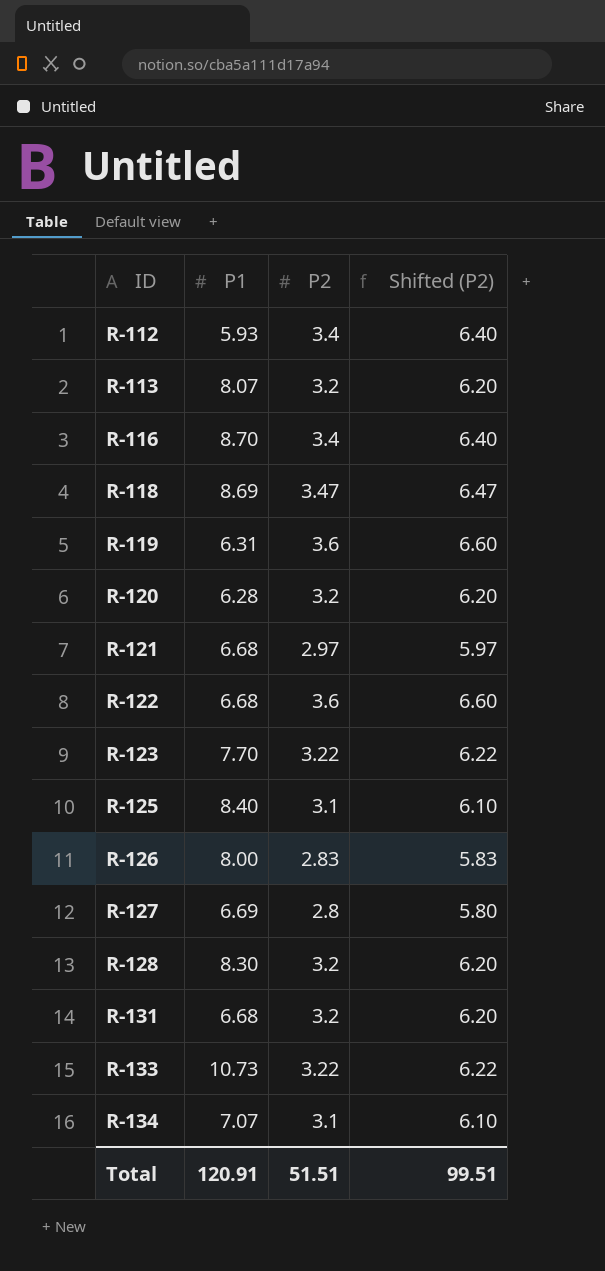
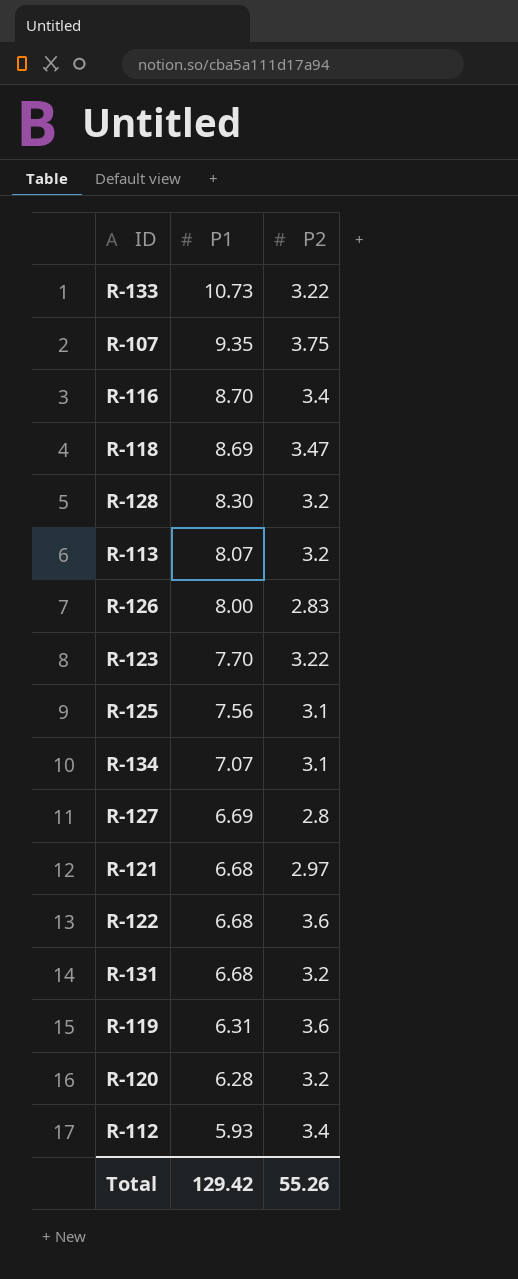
row order: ID ascending -> P1 descending
column Shifted (P2) | formula: [P2] + 3 -> none
row R-107: none -> 9.35 | 3.75
R-125 | P1: 8.40 -> 7.56
Total | P1: 120.91 -> 129.42
Total | P2: 51.51 -> 55.26

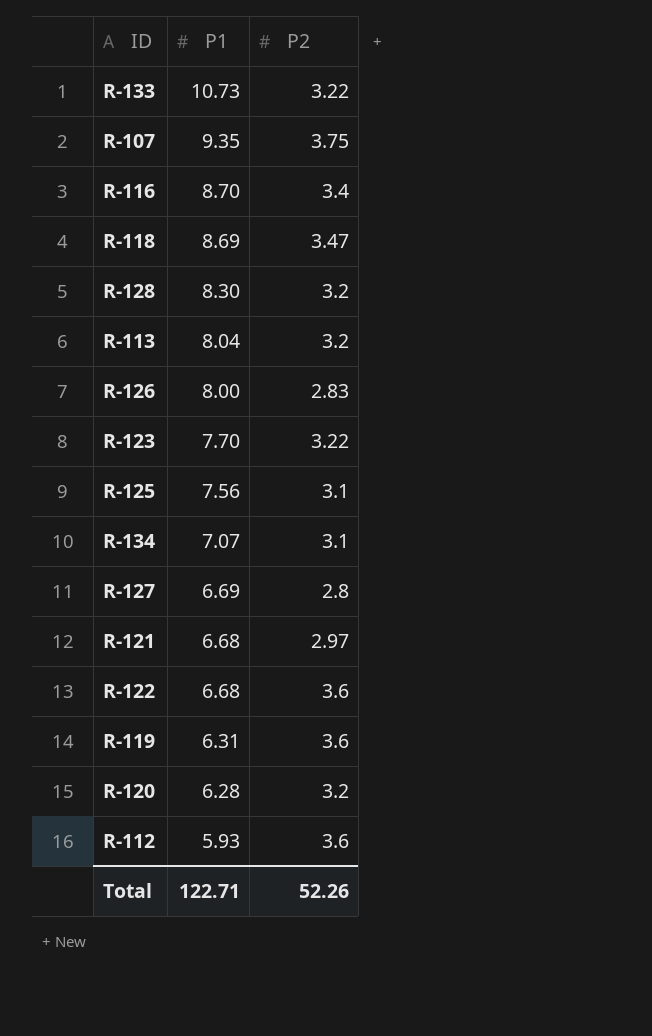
row R-131: 6.68 | 3.2 -> none
R-113 | P1: 8.07 -> 8.04
R-112 | P2: 3.4 -> 3.6
Total | P1: 129.42 -> 122.71
Total | P2: 55.26 -> 52.26

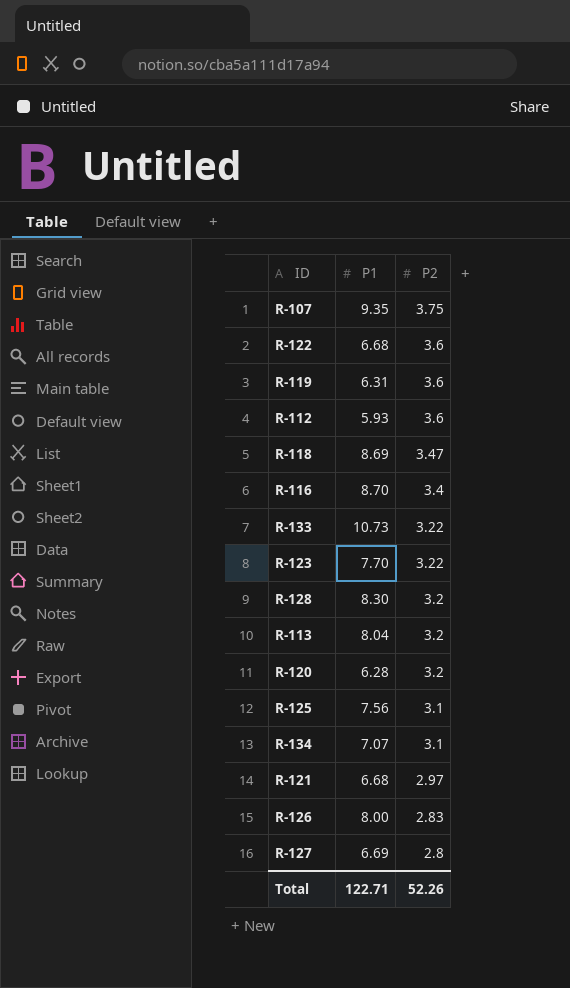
row order: P1 descending -> P2 descending

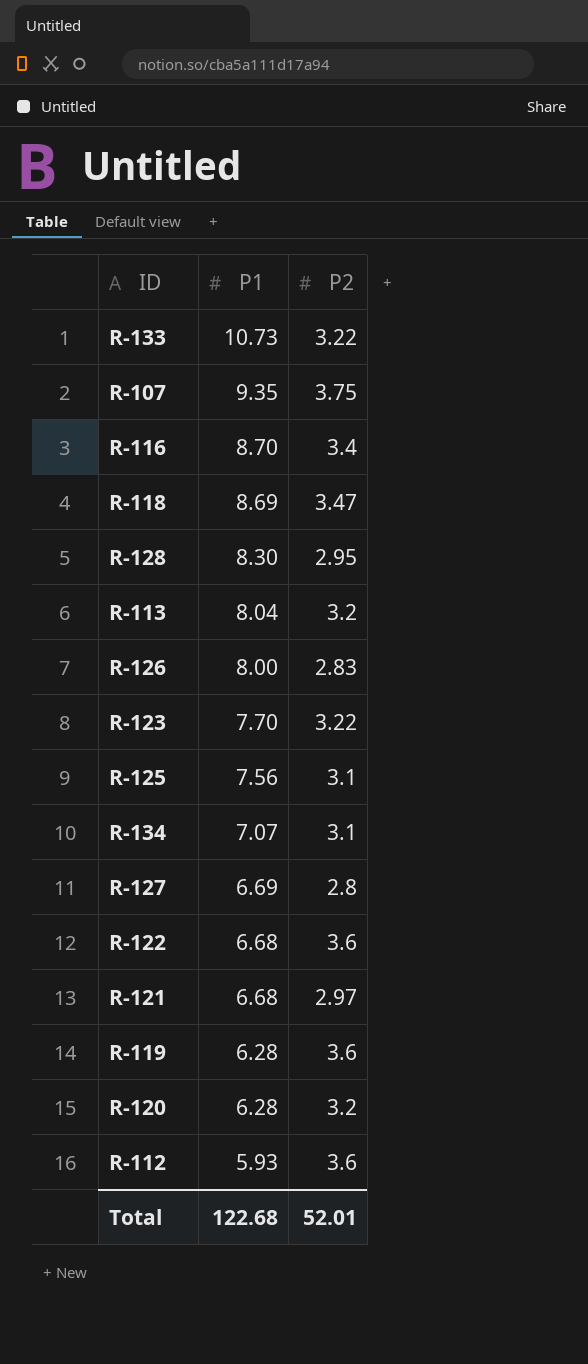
row order: P2 descending -> P1 descending
R-128 | P2: 3.2 -> 2.95
R-119 | P1: 6.31 -> 6.28
Total | P1: 122.71 -> 122.68
Total | P2: 52.26 -> 52.01

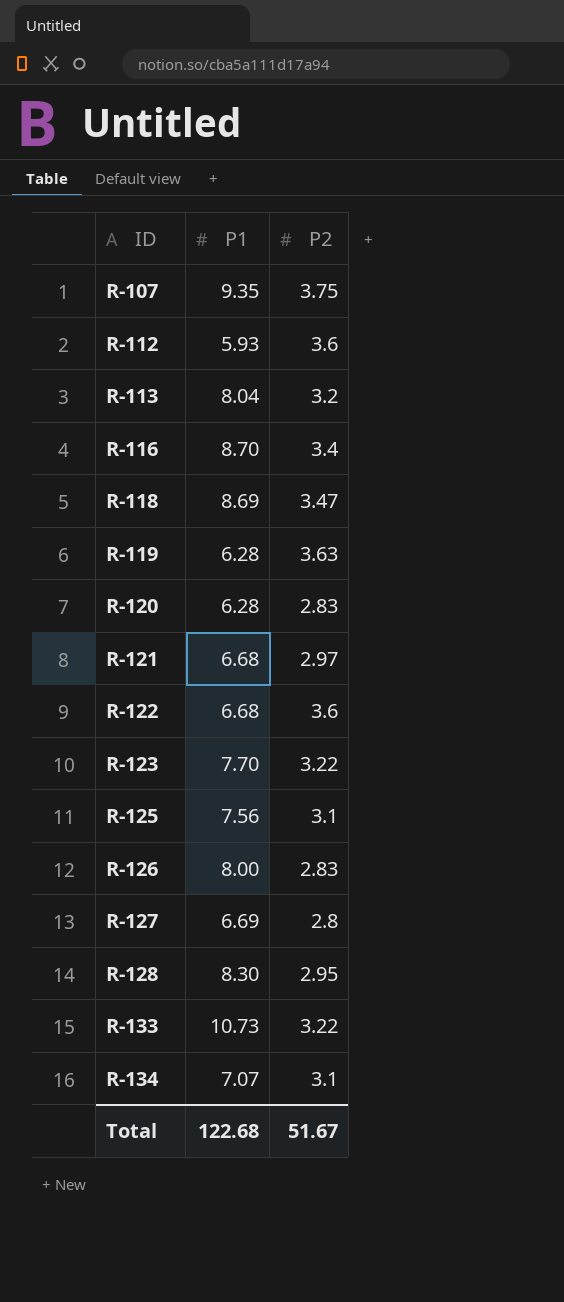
row order: P1 descending -> ID ascending
R-119 | P2: 3.6 -> 3.63
R-120 | P2: 3.2 -> 2.83
Total | P2: 52.01 -> 51.67

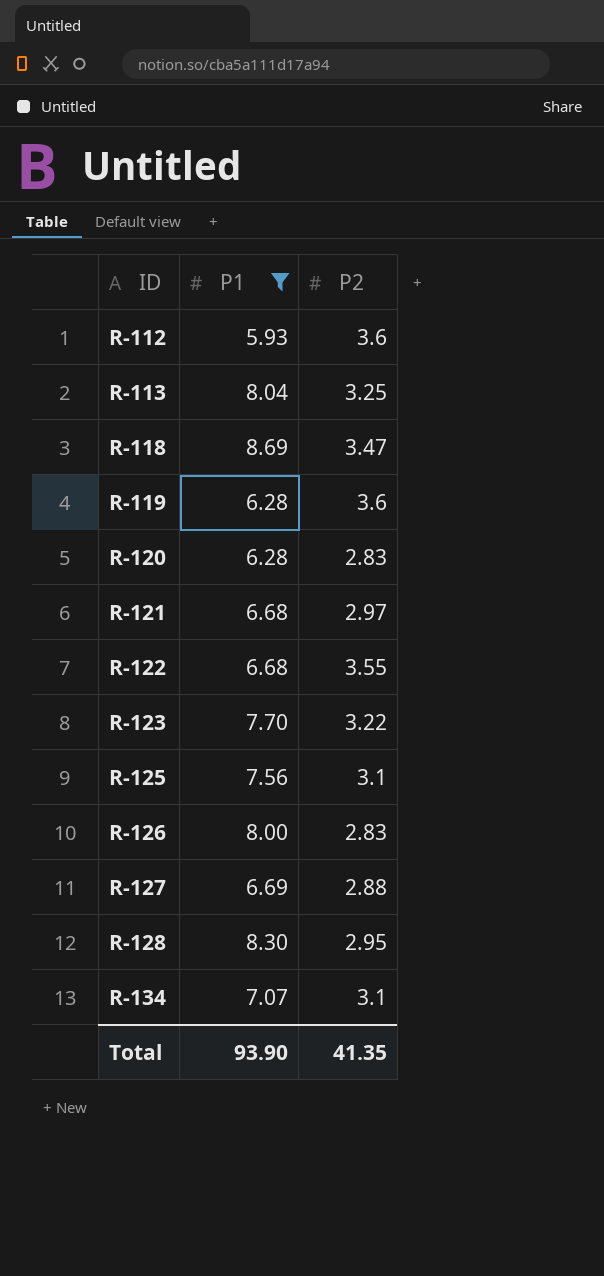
filter: none -> P1 <= 8.69
R-113 | P2: 3.2 -> 3.25
R-119 | P2: 3.63 -> 3.6
R-122 | P2: 3.6 -> 3.55
R-127 | P2: 2.8 -> 2.88
Total | P1: 122.68 -> 93.90
Total | P2: 51.67 -> 41.35

